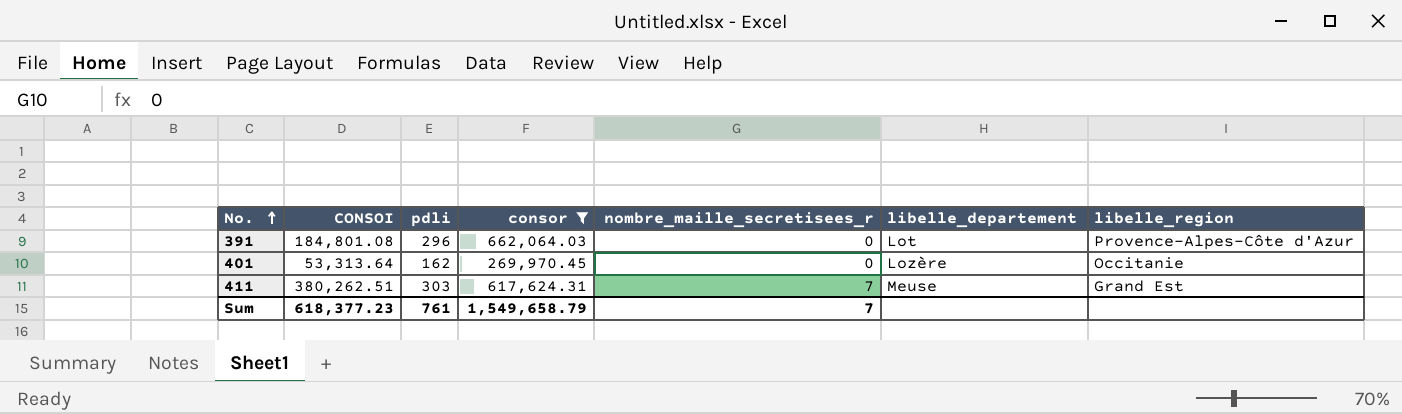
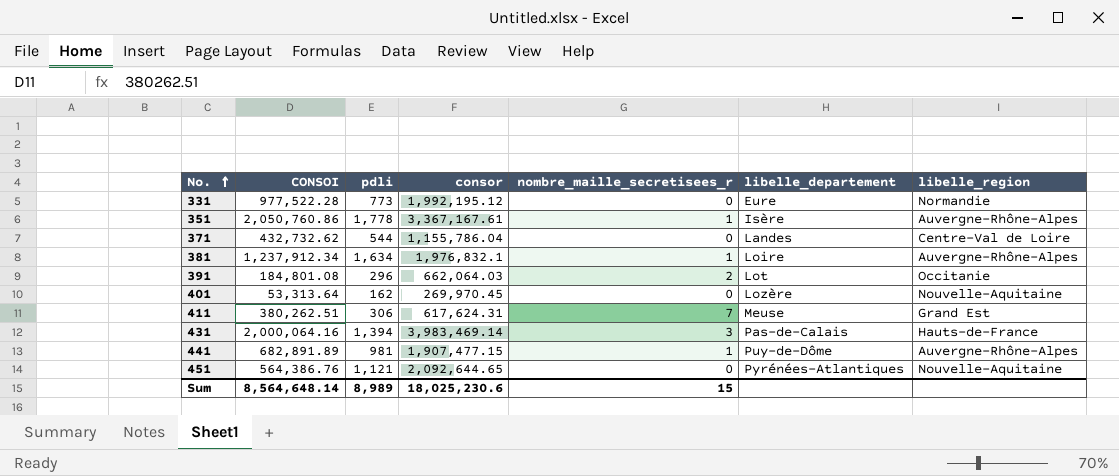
filter: consor <= 662,064.03 -> none
391 | nombre_maille_secretisees_r: 0 -> 2
391 | libelle_region: Provence-Alpes-Côte d'Azur -> Occitanie
401 | libelle_region: Occitanie -> Nouvelle-Aquitaine
411 | pdli: 303 -> 306
Sum | CONSOI: 618,377.23 -> 8,564,648.14
Sum | pdli: 761 -> 8,989
Sum | consor: 1,549,658.79 -> 18,025,230.6
Sum | nombre_maille_secretisees_r: 7 -> 15

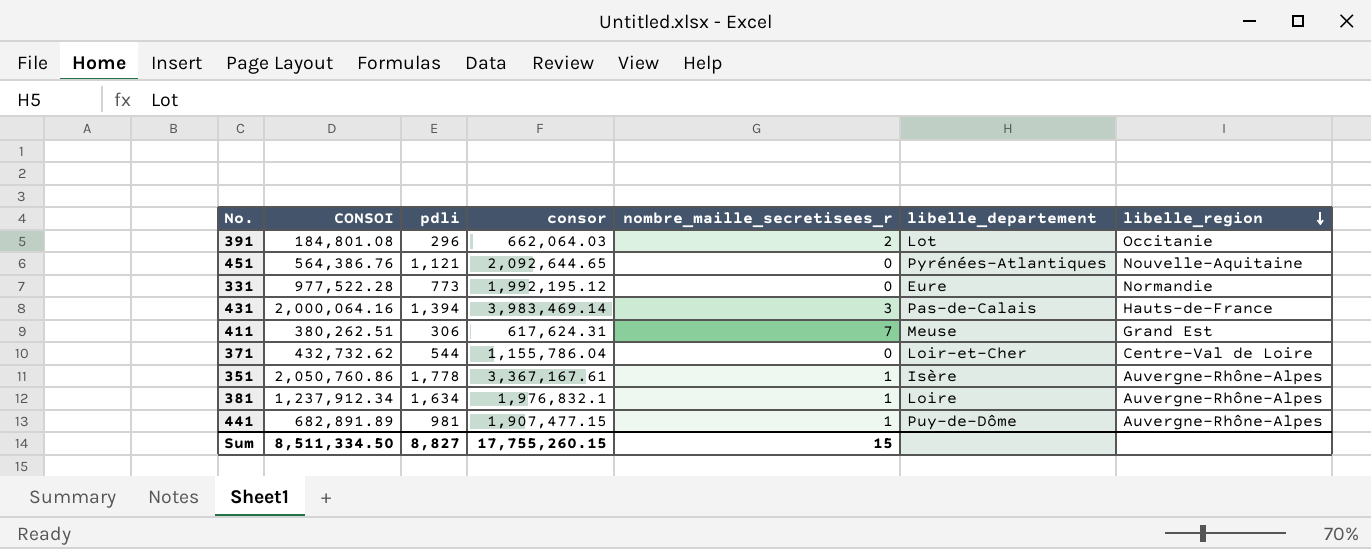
row order: No. ascending -> libelle_region descending
row 401: 53,313.64 | 162 | 269,970.45 | 0 | Lozère | Nouvelle-Aquitaine -> none
371 | libelle_departement: Landes -> Loir-et-Cher
Sum | CONSOI: 8,564,648.14 -> 8,511,334.50
Sum | pdli: 8,989 -> 8,827
Sum | consor: 18,025,230.6 -> 17,755,260.15

